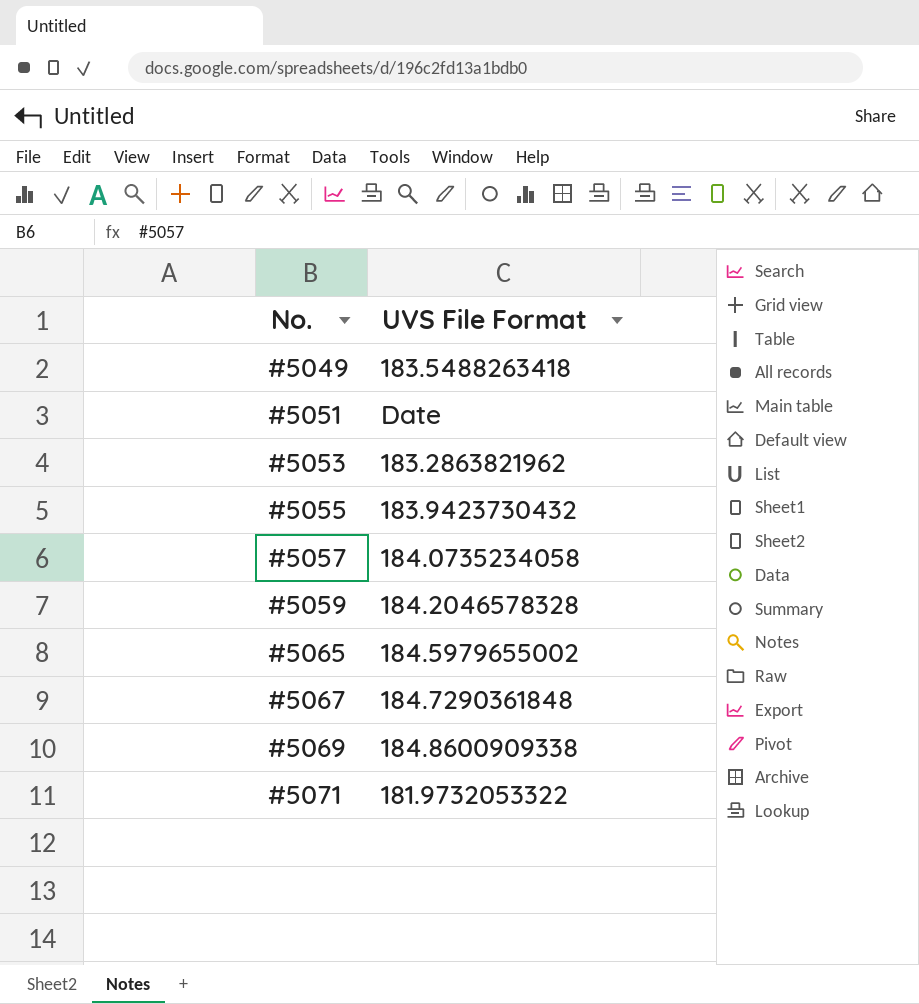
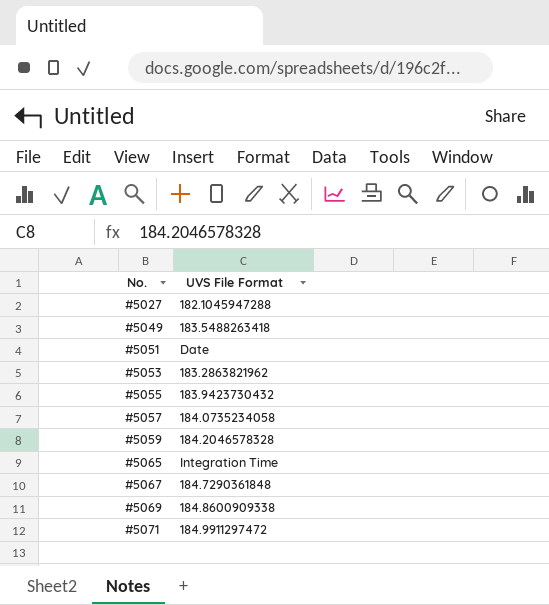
row #5027: none -> 182.1045947288
#5065 | UVS File Format: 184.5979655002 -> Integration Time
#5071 | UVS File Format: 181.9732053322 -> 184.9911297472

